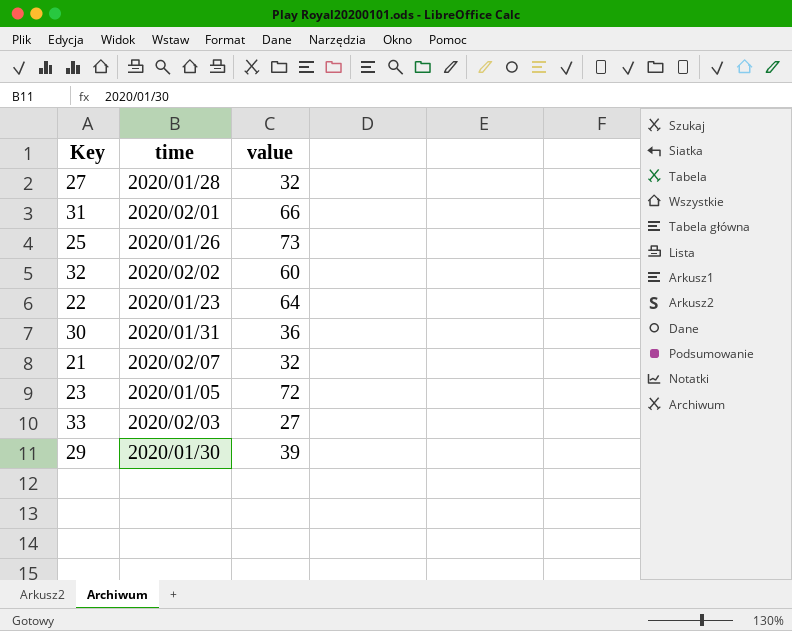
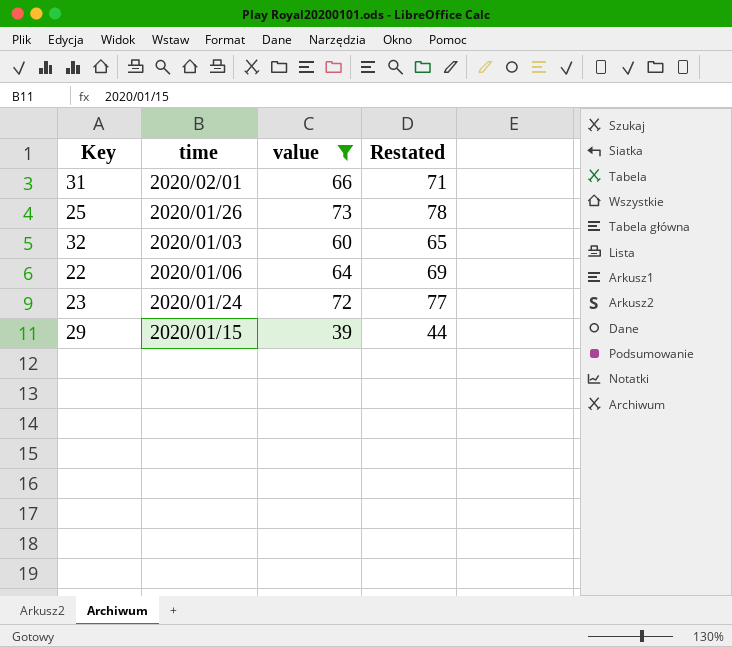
filter: none -> value >= 39
column Restated | formula: none -> [value] + 5
32 | time: 2020/02/02 -> 2020/01/03
22 | time: 2020/01/23 -> 2020/01/06
23 | time: 2020/01/05 -> 2020/01/24
29 | time: 2020/01/30 -> 2020/01/15

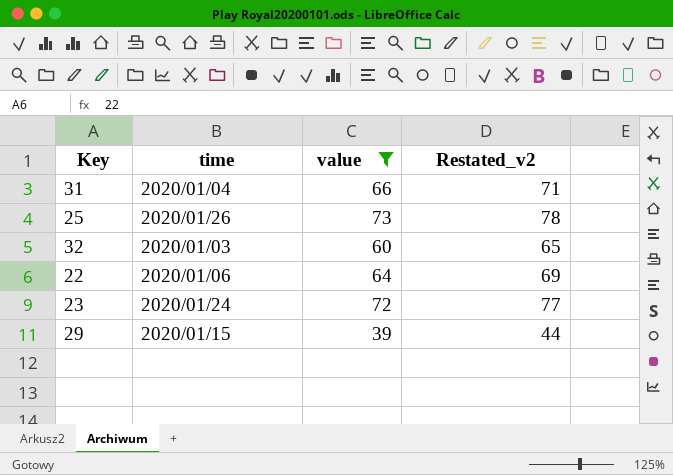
column name: Restated -> Restated_v2
31 | time: 2020/02/01 -> 2020/01/04

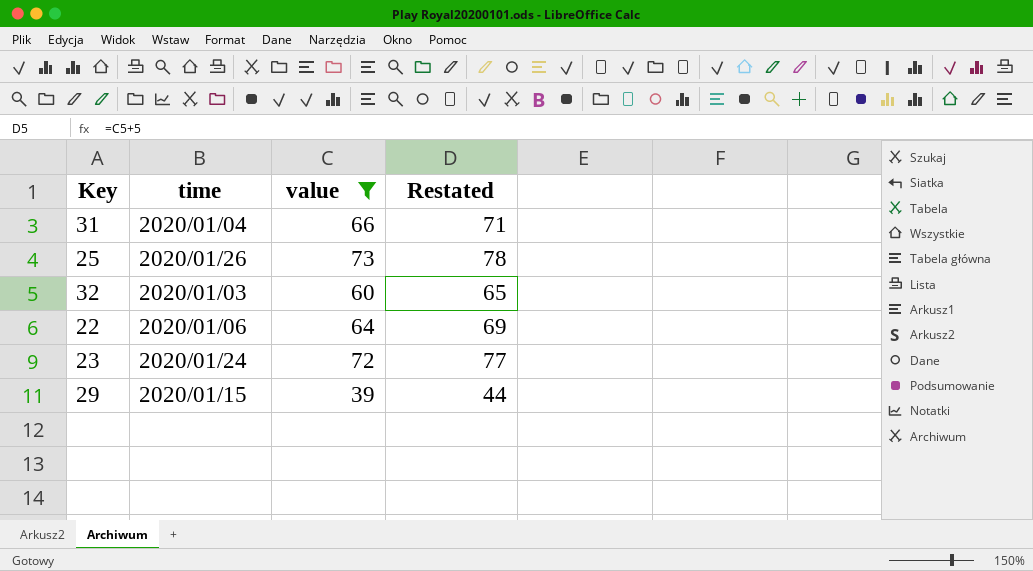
column name: Restated_v2 -> Restated

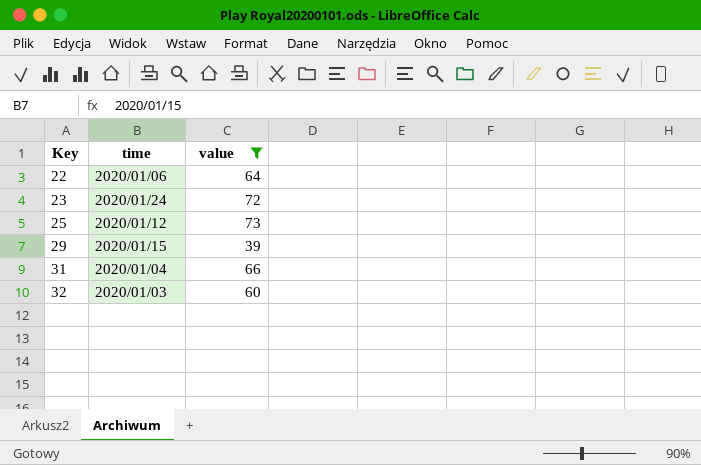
row order: none -> Key ascending
column Restated | formula: [value] + 5 -> none
25 | time: 2020/01/26 -> 2020/01/12

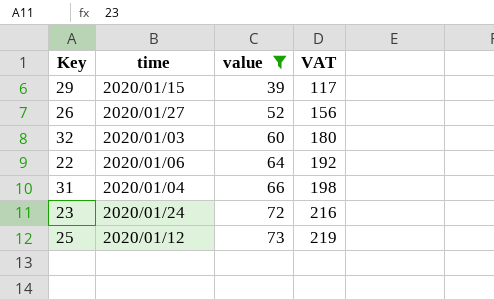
row order: Key ascending -> value ascending
column VAT | formula: none -> [value] * 3
row 26: none -> 2020/01/27 | 52 | 156

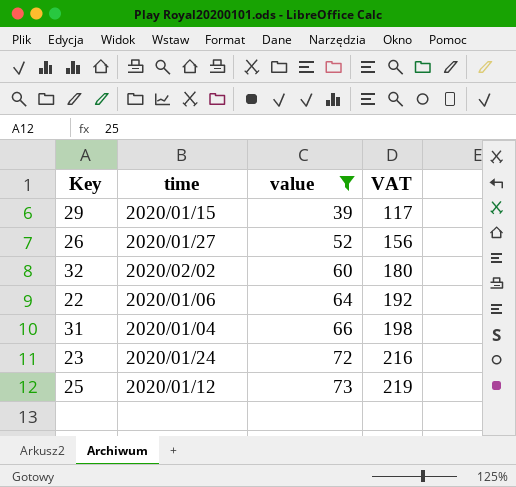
32 | time: 2020/01/03 -> 2020/02/02

